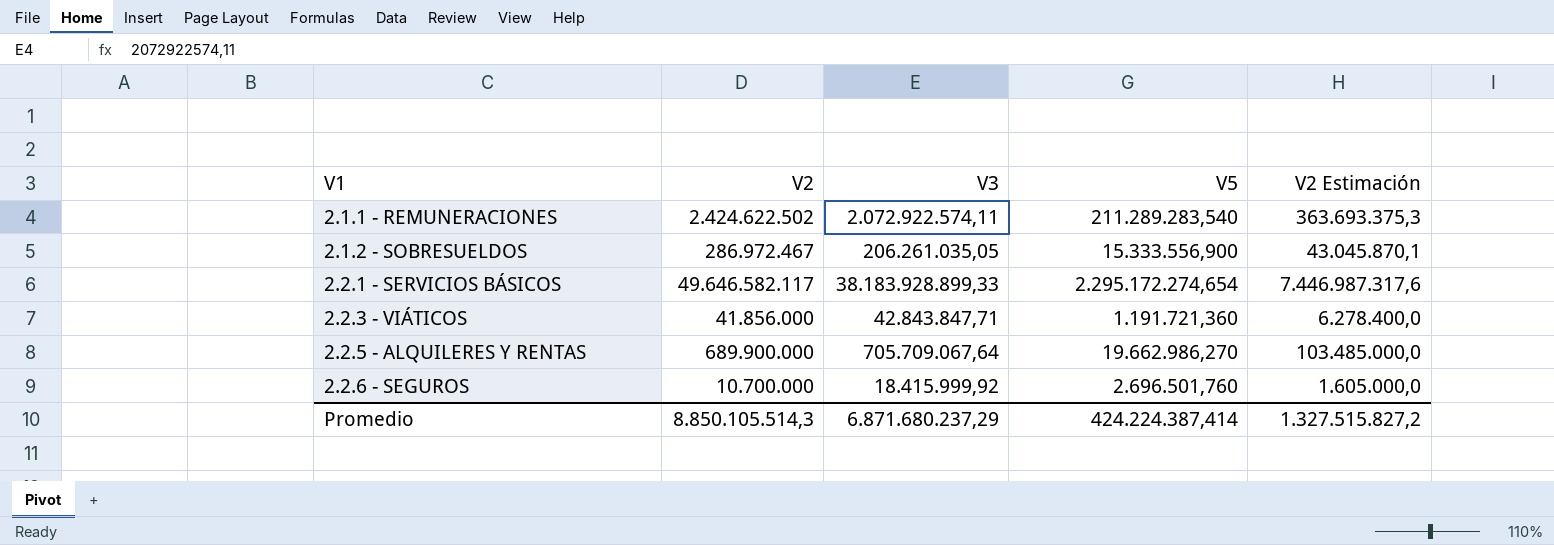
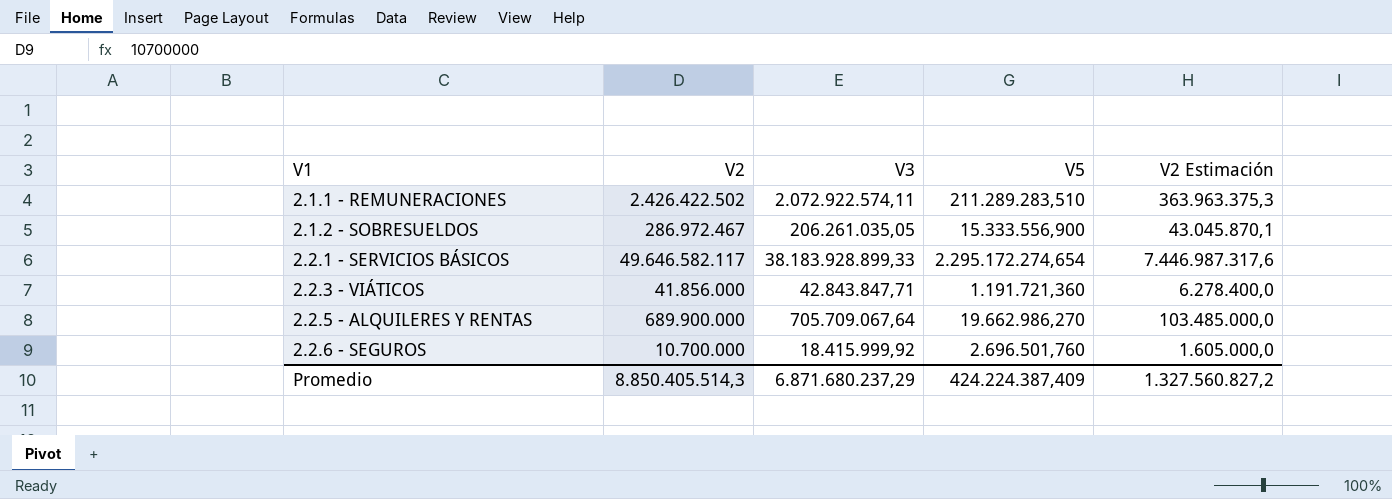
2.1.1 - REMUNERACIONES | V2: 2.424.622.502 -> 2.426.422.502
2.1.1 - REMUNERACIONES | V5: 211.289.283,540 -> 211.289.283,510
2.1.1 - REMUNERACIONES | V2 Estimación: 363.693.375,3 -> 363.963.375,3
Promedio | V2: 8.850.105.514,3 -> 8.850.405.514,3
Promedio | V5: 424.224.387,414 -> 424.224.387,409
Promedio | V2 Estimación: 1.327.515.827,2 -> 1.327.560.827,2

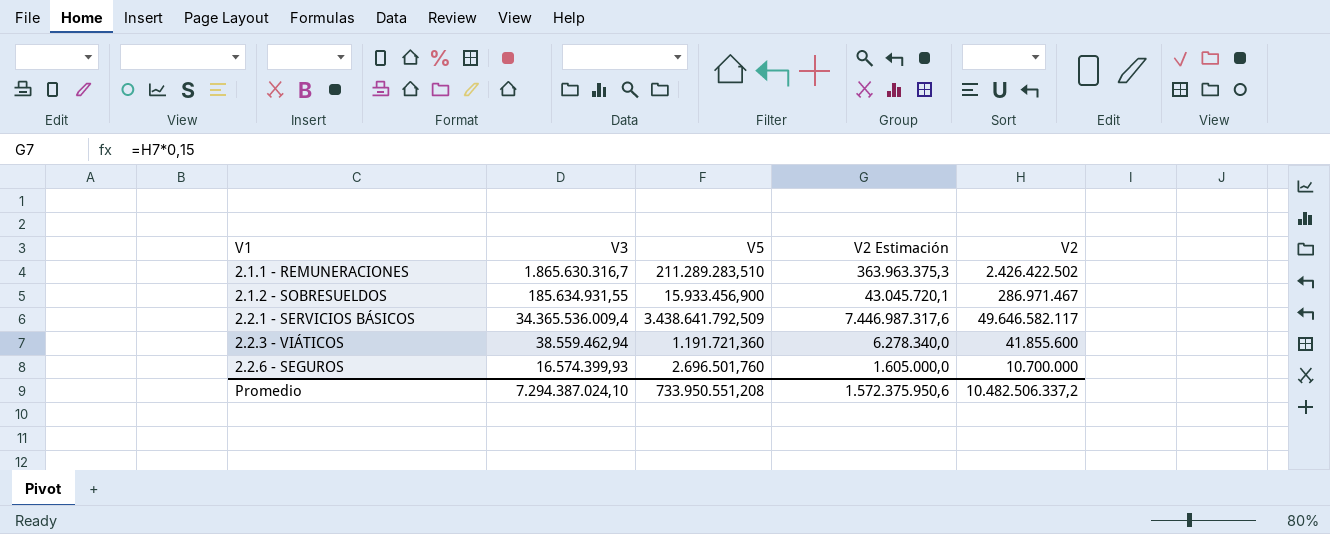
column V2 | position: 2 -> 5
row 2.2.5 - ALQUILERES Y RENTAS: 689.900.000 | 705.709.067,64 | 19.662.986,270 | 103.485.000,0 -> none
2.1.1 - REMUNERACIONES | V3: 2.072.922.574,11 -> 1.865.630.316,7
2.1.2 - SOBRESUELDOS | V3: 206.261.035,05 -> 185.634.931,55
2.1.2 - SOBRESUELDOS | V5: 15.333.556,900 -> 15.933.456,900
2.1.2 - SOBRESUELDOS | V2 Estimación: 43.045.870,1 -> 43.045.720,1
2.1.2 - SOBRESUELDOS | V2: 286.972.467 -> 286.971.467
2.2.1 - SERVICIOS BÁSICOS | V3: 38.183.928.899,33 -> 34.365.536.009,4
2.2.1 - SERVICIOS BÁSICOS | V5: 2.295.172.274,654 -> 3.438.641.792,509
2.2.3 - VIÁTICOS | V3: 42.843.847,71 -> 38.559.462,94
2.2.3 - VIÁTICOS | V2 Estimación: 6.278.400,0 -> 6.278.340,0
2.2.3 - VIÁTICOS | V2: 41.856.000 -> 41.855.600
2.2.6 - SEGUROS | V3: 18.415.999,92 -> 16.574.399,93
Promedio | V3: 6.871.680.237,29 -> 7.294.387.024,10
Promedio | V5: 424.224.387,409 -> 733.950.551,208
Promedio | V2 Estimación: 1.327.560.827,2 -> 1.572.375.950,6
Promedio | V2: 8.850.405.514,3 -> 10.482.506.337,2

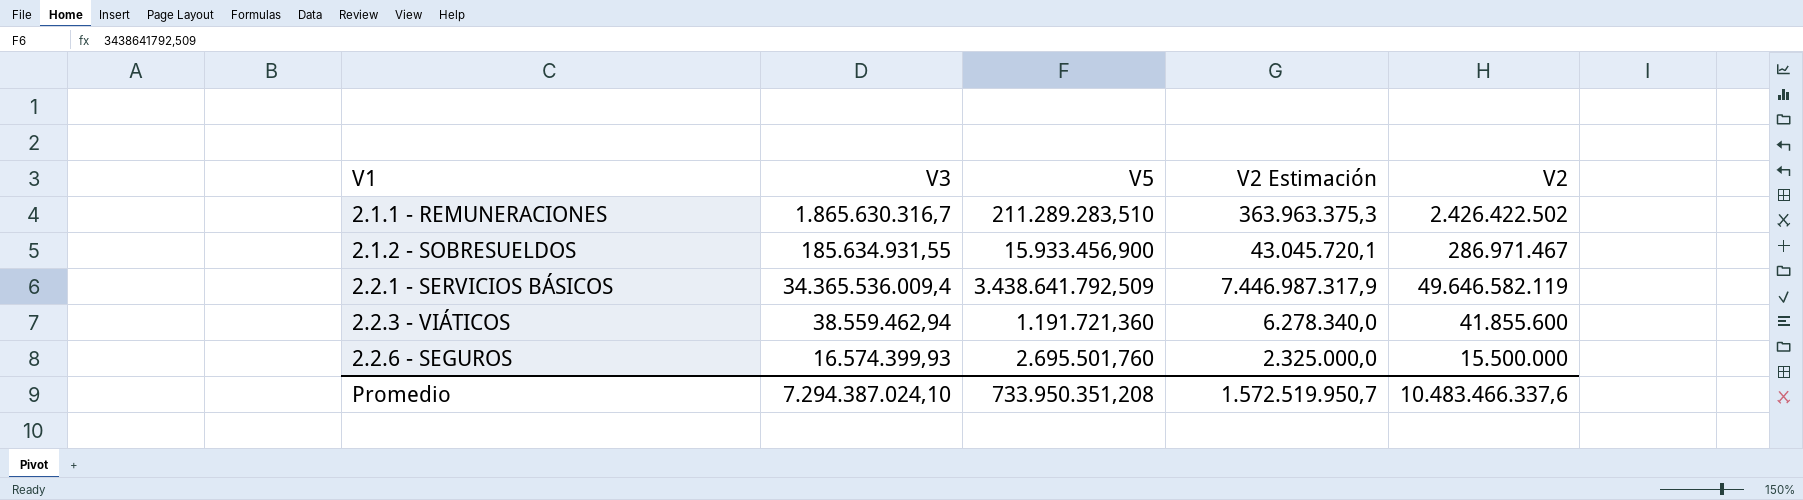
2.2.1 - SERVICIOS BÁSICOS | V2 Estimación: 7.446.987.317,6 -> 7.446.987.317,9
2.2.1 - SERVICIOS BÁSICOS | V2: 49.646.582.117 -> 49.646.582.119
2.2.6 - SEGUROS | V5: 2.696.501,760 -> 2.695.501,760
2.2.6 - SEGUROS | V2 Estimación: 1.605.000,0 -> 2.325.000,0
2.2.6 - SEGUROS | V2: 10.700.000 -> 15.500.000
Promedio | V5: 733.950.551,208 -> 733.950.351,208
Promedio | V2 Estimación: 1.572.375.950,6 -> 1.572.519.950,7
Promedio | V2: 10.482.506.337,2 -> 10.483.466.337,6

